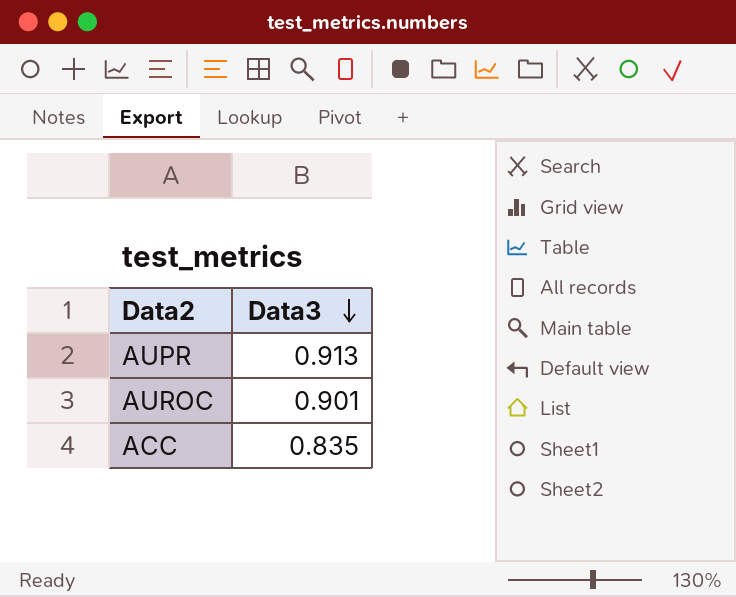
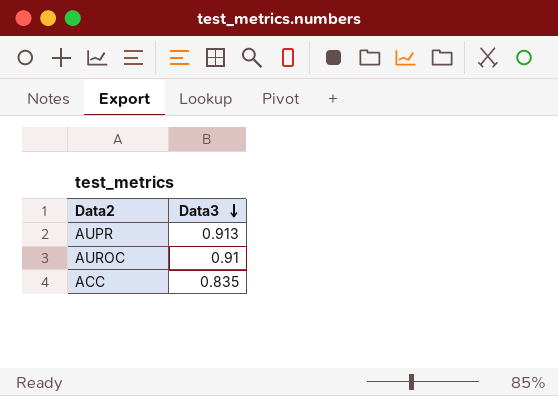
AUROC | Data3: 0.901 -> 0.91

